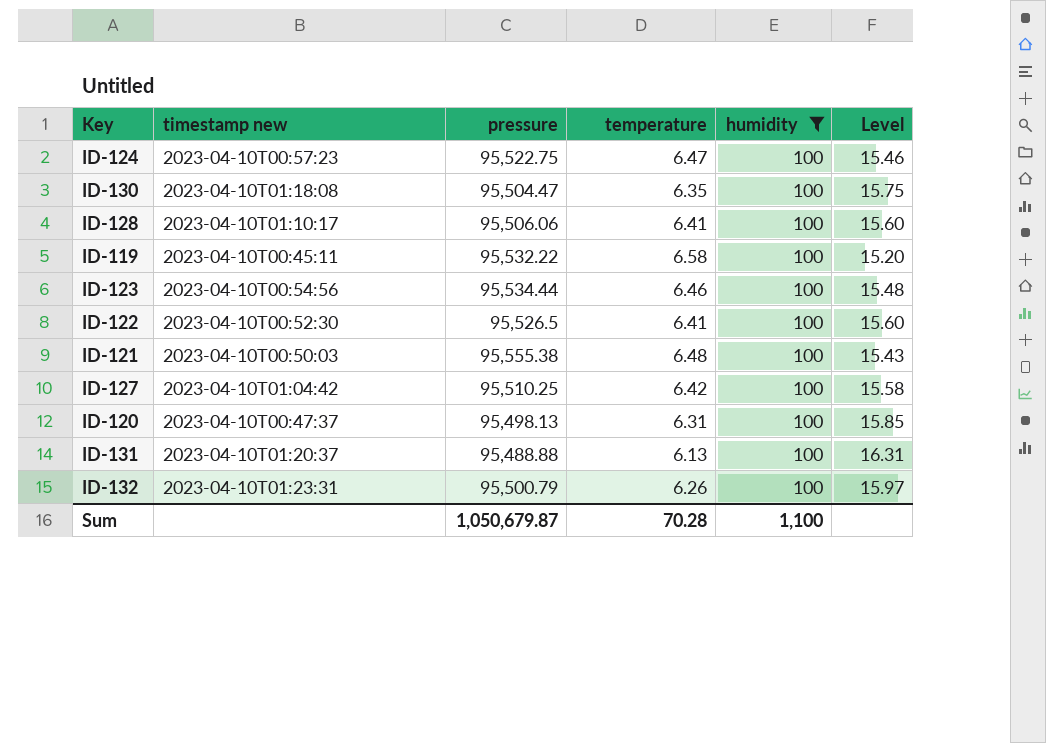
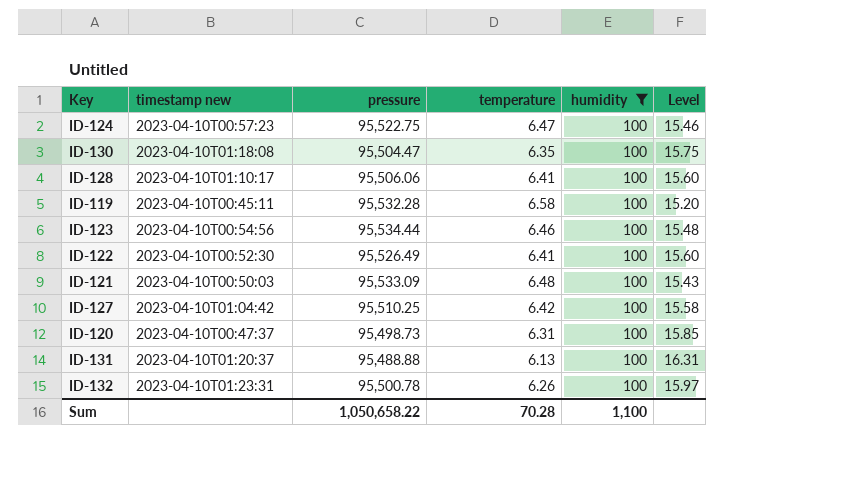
ID-119 | pressure: 95,532.22 -> 95,532.28
ID-122 | pressure: 95,526.5 -> 95,526.49
ID-121 | pressure: 95,555.38 -> 95,533.09
ID-120 | pressure: 95,498.13 -> 95,498.73
ID-132 | pressure: 95,500.79 -> 95,500.78
Sum | pressure: 1,050,679.87 -> 1,050,658.22

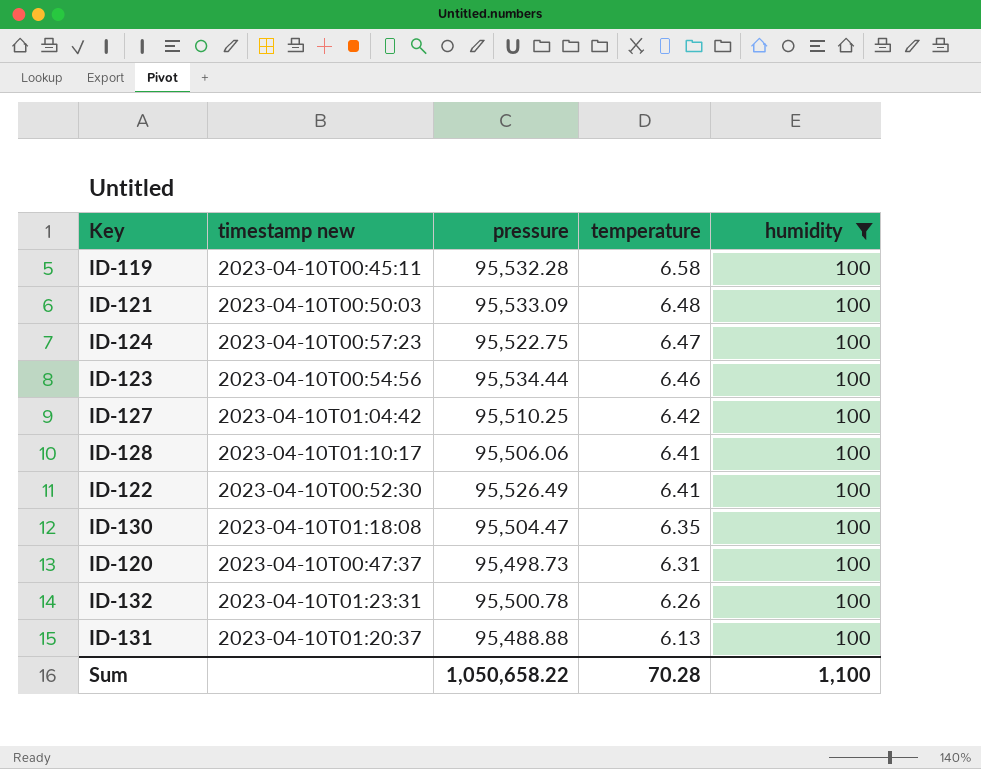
row order: none -> temperature descending
column Level | formula: [humidity] / [temperature] -> none

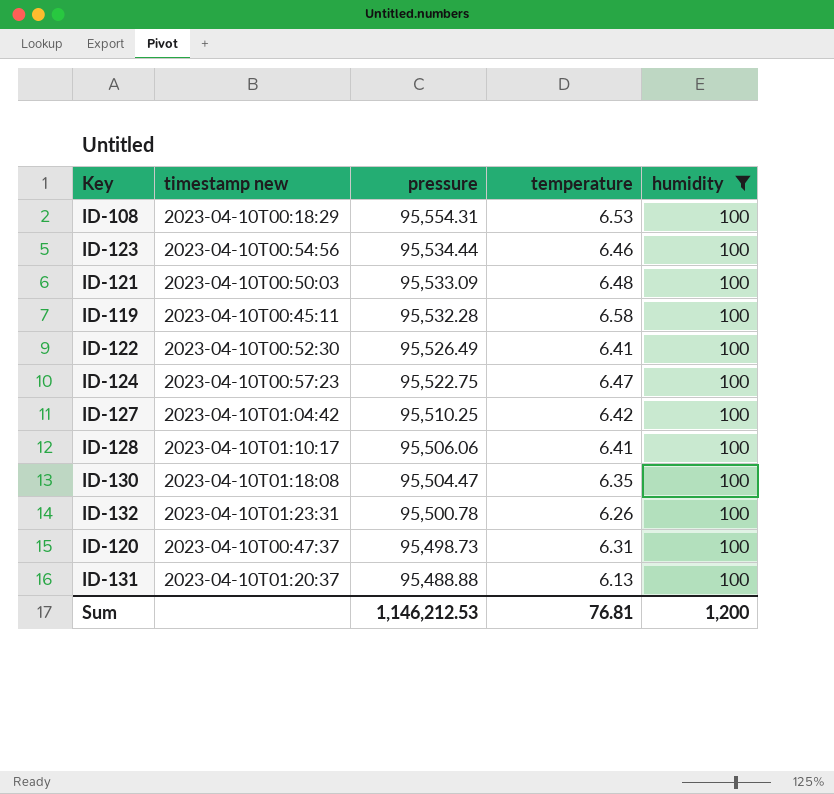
row order: temperature descending -> pressure descending
row ID-108: none -> 2023-04-10T00:18:29 | 95,554.31 | 6.53 | 100
Sum | pressure: 1,050,658.22 -> 1,146,212.53
Sum | temperature: 70.28 -> 76.81
Sum | humidity: 1,100 -> 1,200

